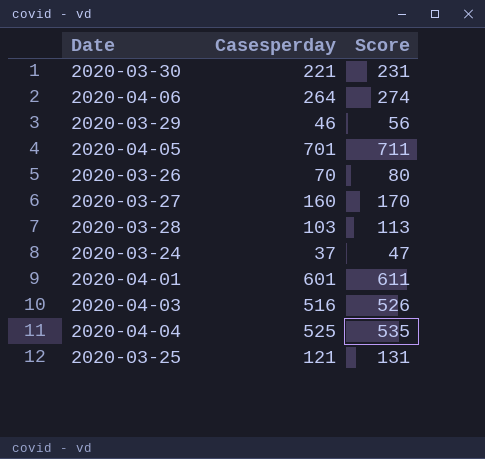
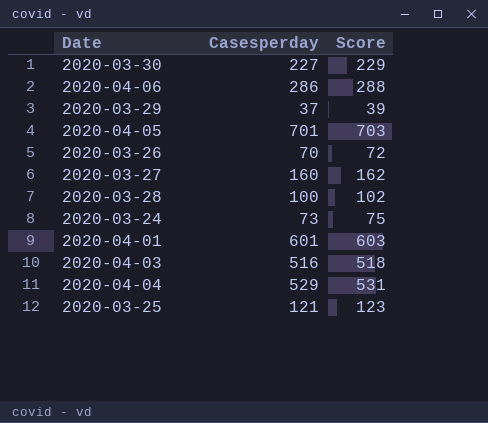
column Score | formula: [Casesperday] + 10 -> [Casesperday] + 2
2020-03-30 | Casesperday: 221 -> 227
2020-04-06 | Casesperday: 264 -> 286
2020-03-29 | Casesperday: 46 -> 37
2020-03-28 | Casesperday: 103 -> 100
2020-03-24 | Casesperday: 37 -> 73
2020-04-04 | Casesperday: 525 -> 529

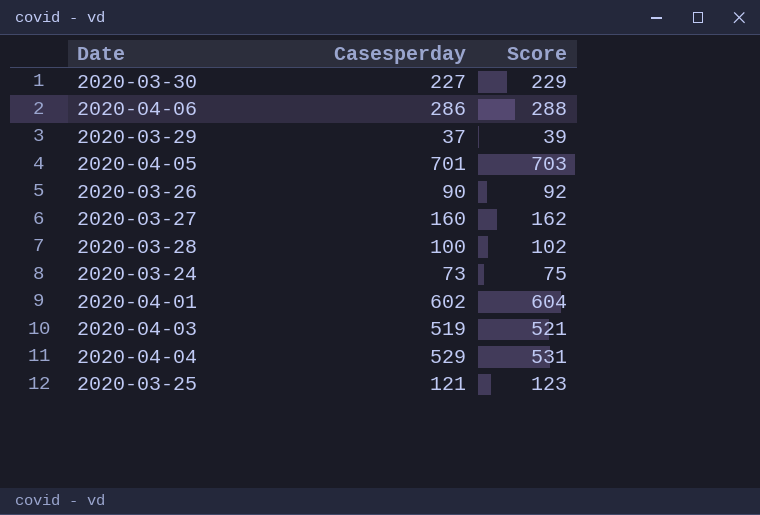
2020-03-26 | Casesperday: 70 -> 90
2020-03-26 | Score: 72 -> 92
2020-04-01 | Casesperday: 601 -> 602
2020-04-01 | Score: 603 -> 604
2020-04-03 | Casesperday: 516 -> 519
2020-04-03 | Score: 518 -> 521

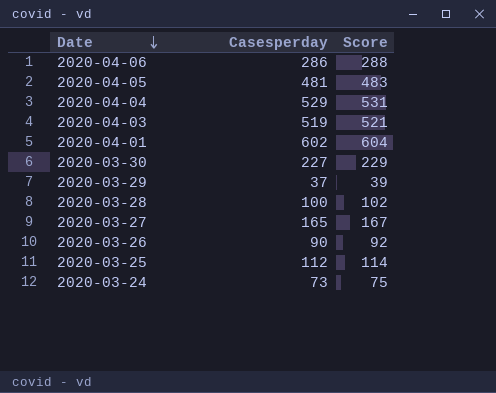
row order: none -> Date descending
2020-04-05 | Casesperday: 701 -> 481
2020-04-05 | Score: 703 -> 483
2020-03-27 | Casesperday: 160 -> 165
2020-03-27 | Score: 162 -> 167
2020-03-25 | Casesperday: 121 -> 112
2020-03-25 | Score: 123 -> 114

